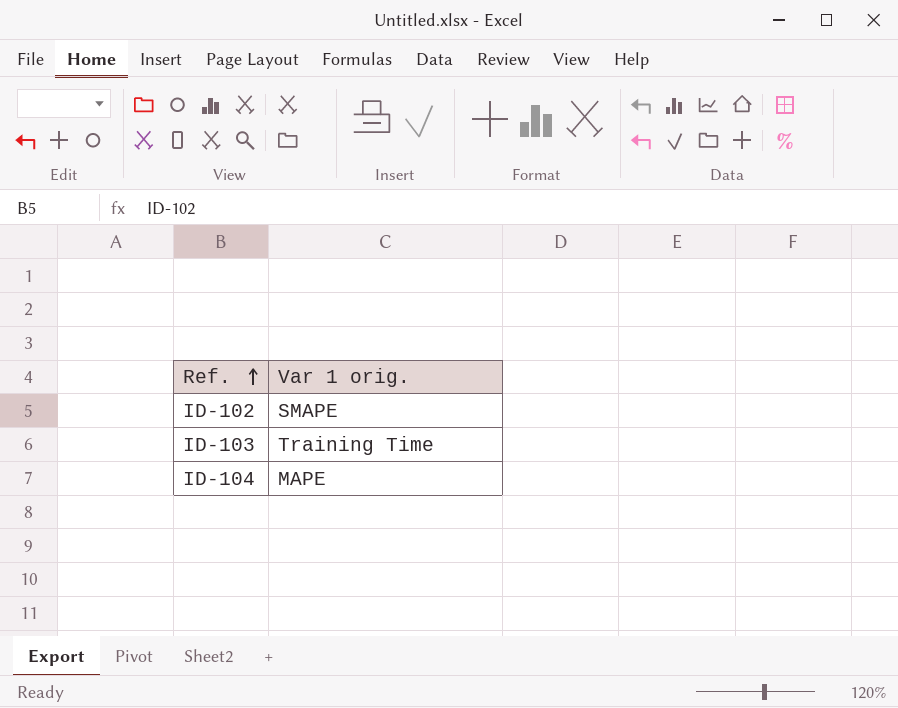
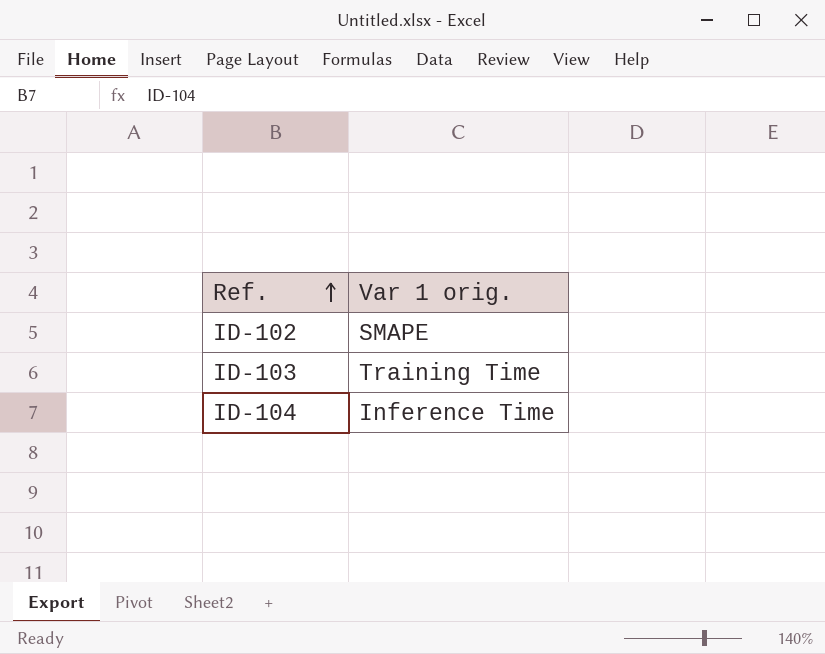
ID-104 | Var 1 orig.: MAPE -> Inference Time

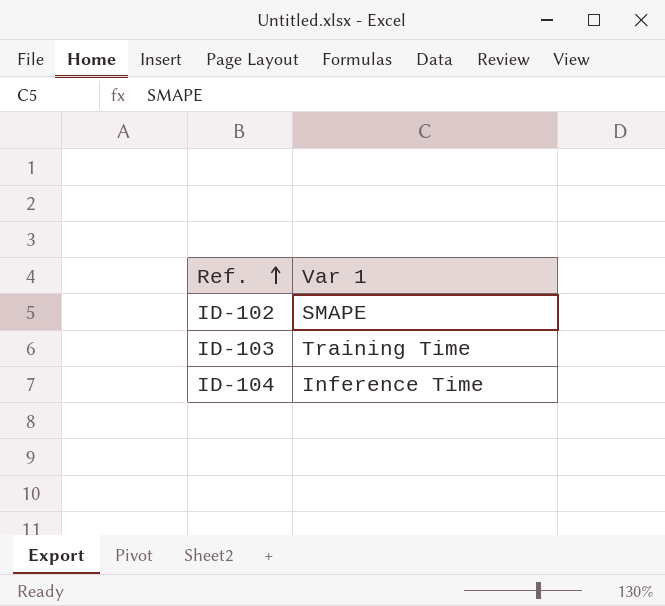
column name: Var 1 orig. -> Var 1

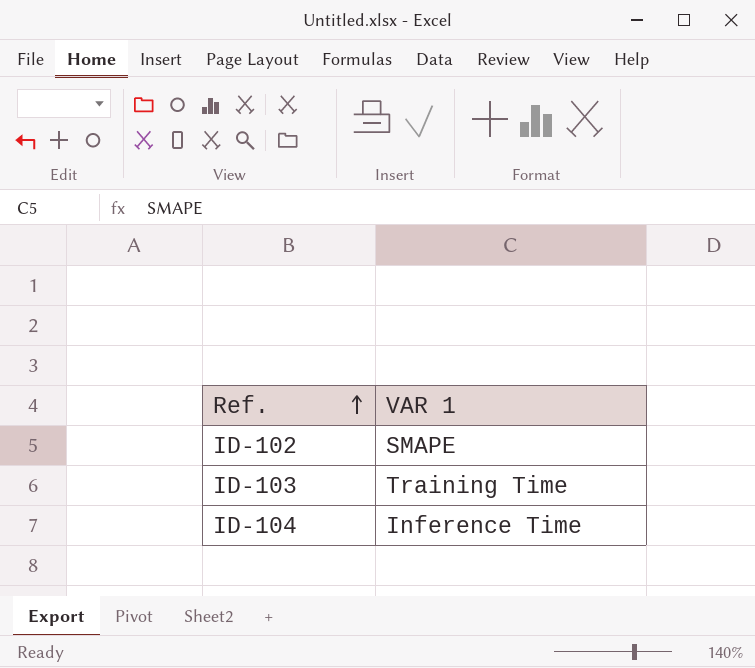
column name: Var 1 -> VAR 1

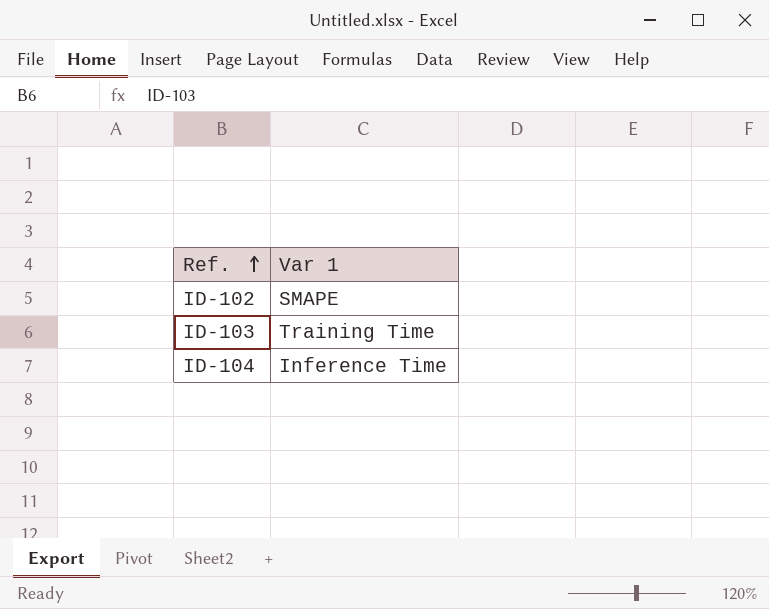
column name: VAR 1 -> Var 1

